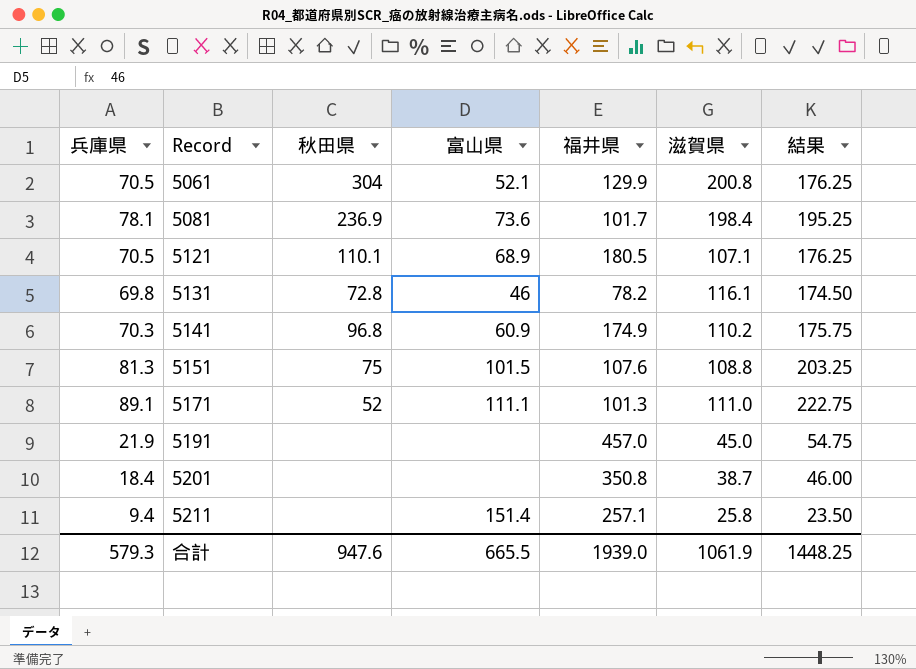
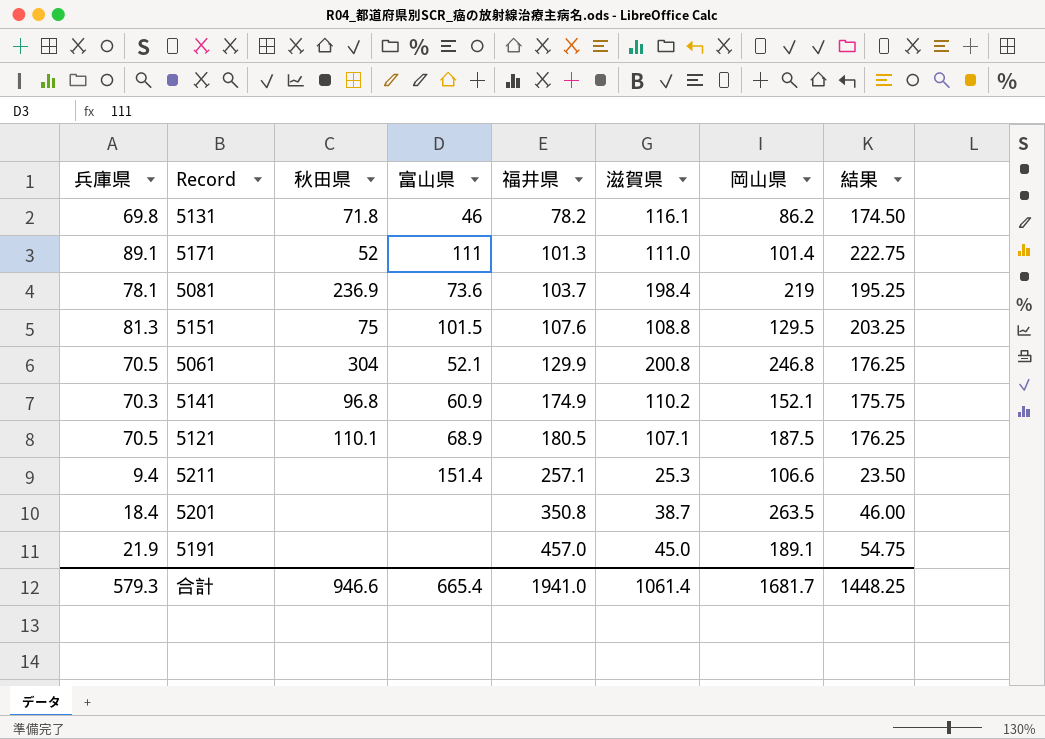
row order: Record ascending -> 福井県 ascending
column 岡山県 | position: none -> 7
5131 | 秋田県: 72.8 -> 71.8
5171 | 富山県: 111.1 -> 111
5081 | 福井県: 101.7 -> 103.7
5211 | 滋賀県: 25.8 -> 25.3
合計 | 秋田県: 947.6 -> 946.6
合計 | 富山県: 665.5 -> 665.4
合計 | 福井県: 1939.0 -> 1941.0
合計 | 滋賀県: 1061.9 -> 1061.4

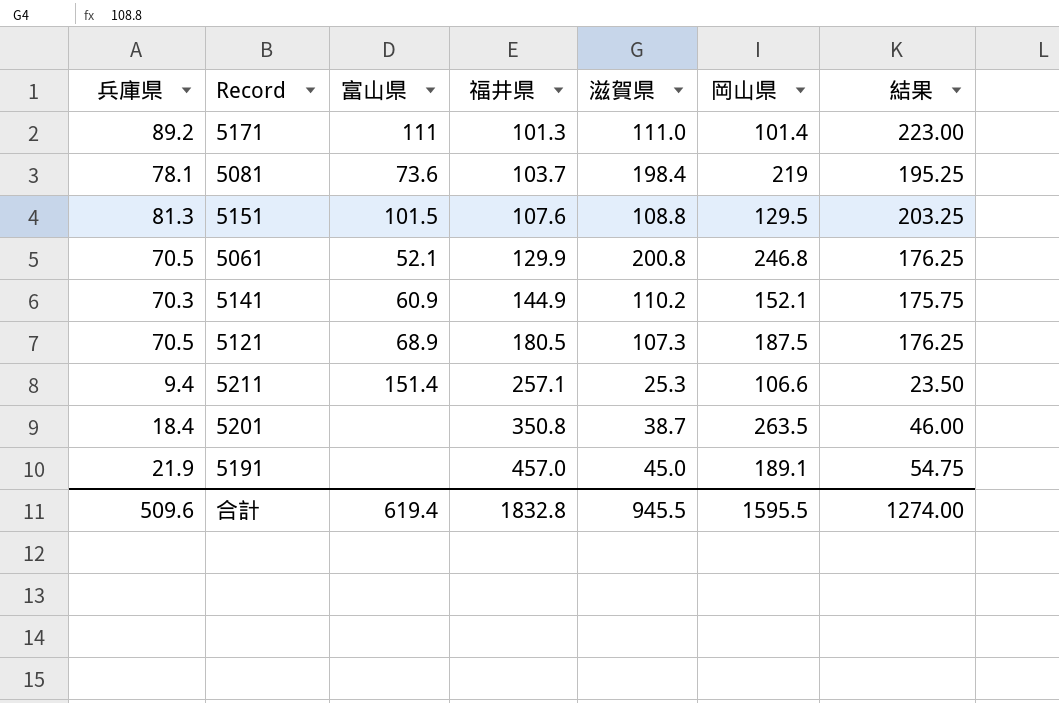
column 秋田県 | position: 3 -> none
row 5131: 69.8 | 71.8 | 46 | 78.2 | 116.1 | 86.2 | 174.50 -> none
5171 | 兵庫県: 89.1 -> 89.2
5171 | 結果: 222.75 -> 223.00
5141 | 福井県: 174.9 -> 144.9
5121 | 滋賀県: 107.1 -> 107.3
合計 | 兵庫県: 579.3 -> 509.6
合計 | 富山県: 665.4 -> 619.4
合計 | 福井県: 1941.0 -> 1832.8
合計 | 滋賀県: 1061.4 -> 945.5
合計 | 岡山県: 1681.7 -> 1595.5
合計 | 結果: 1448.25 -> 1274.00

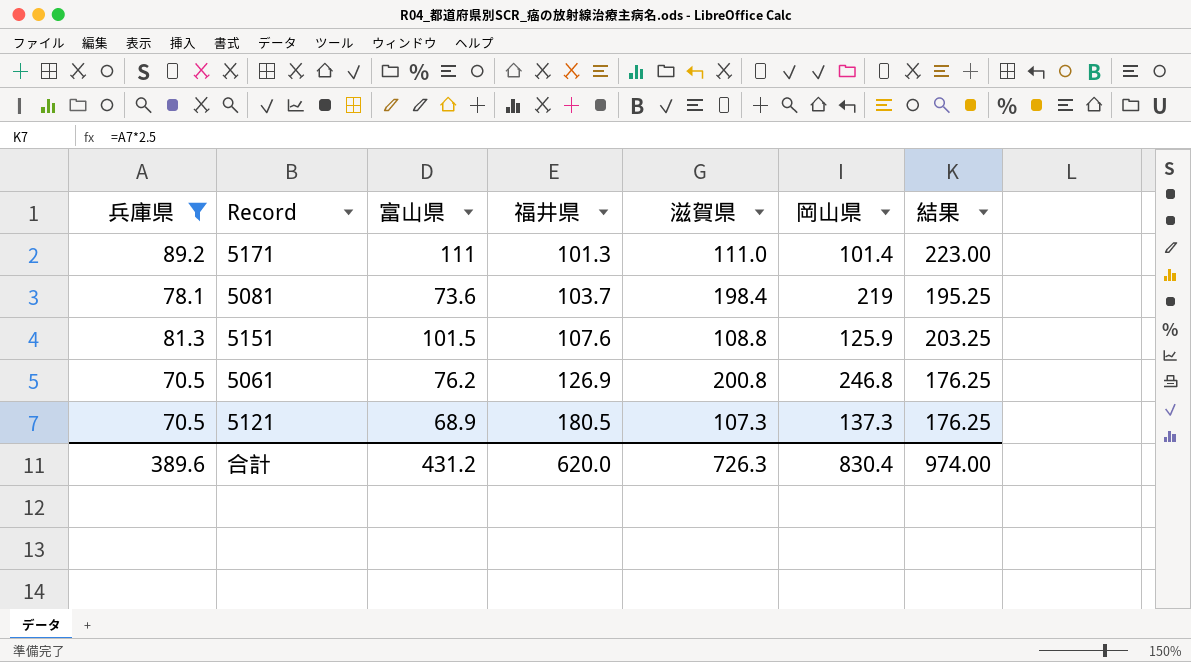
filter: none -> 兵庫県 >= 70.5
5151 | 岡山県: 129.5 -> 125.9
5061 | 富山県: 52.1 -> 76.2
5061 | 福井県: 129.9 -> 126.9
5121 | 岡山県: 187.5 -> 137.3
合計 | 兵庫県: 509.6 -> 389.6
合計 | 富山県: 619.4 -> 431.2
合計 | 福井県: 1832.8 -> 620.0
合計 | 滋賀県: 945.5 -> 726.3
合計 | 岡山県: 1595.5 -> 830.4
合計 | 結果: 1274.00 -> 974.00

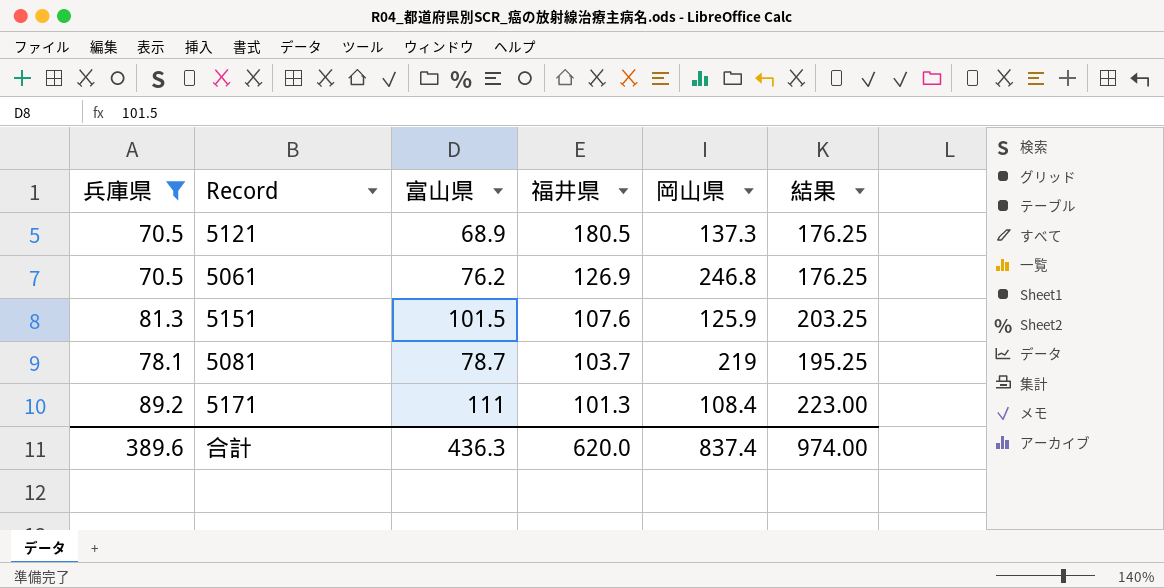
row order: 福井県 ascending -> 福井県 descending
column 滋賀県 | position: 5 -> none
5081 | 富山県: 73.6 -> 78.7
5171 | 岡山県: 101.4 -> 108.4
合計 | 富山県: 431.2 -> 436.3
合計 | 岡山県: 830.4 -> 837.4

